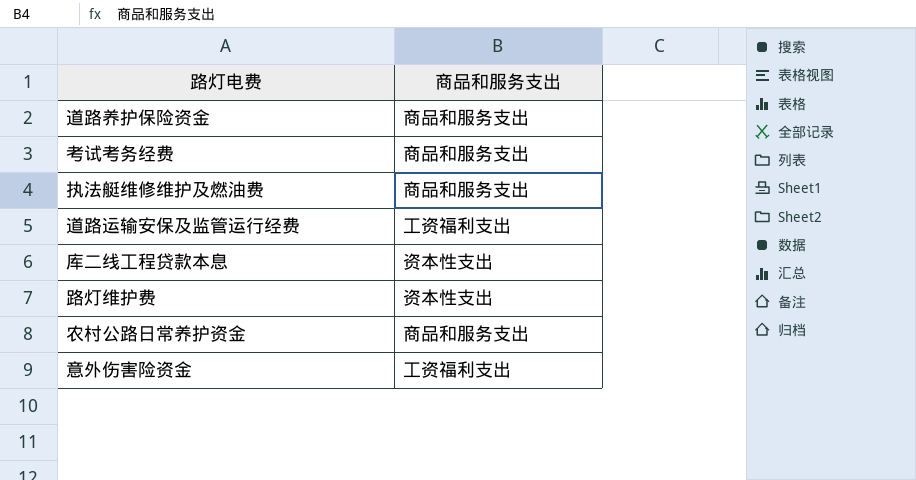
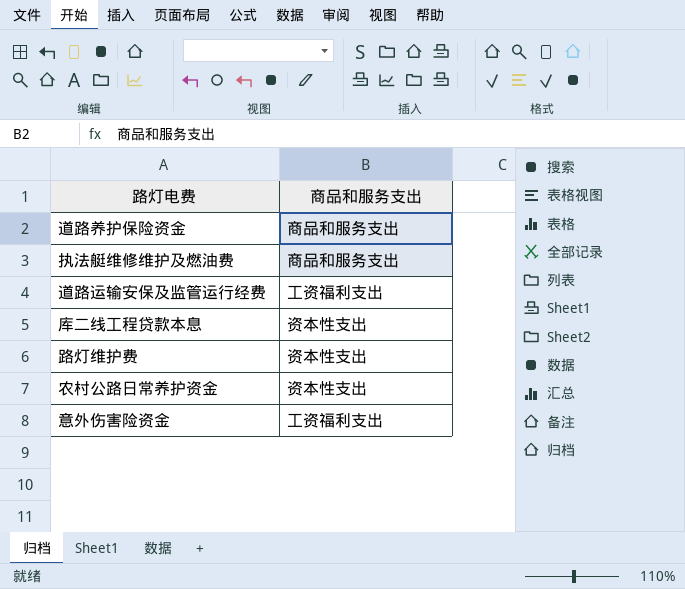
row 考试考务经费: 商品和服务支出 -> none
农村公路日常养护资金 | 商品和服务支出: 商品和服务支出 -> 资本性支出

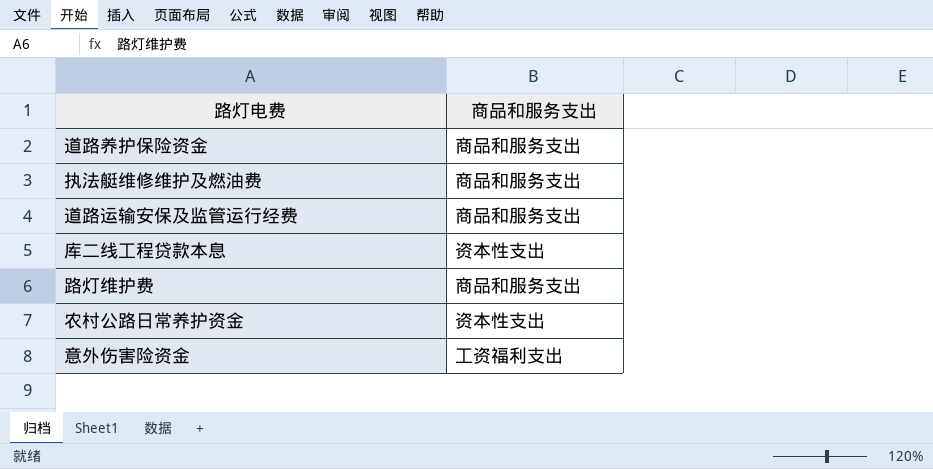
道路运输安保及监管运行经费 | 商品和服务支出: 工资福利支出 -> 商品和服务支出
路灯维护费 | 商品和服务支出: 资本性支出 -> 商品和服务支出

